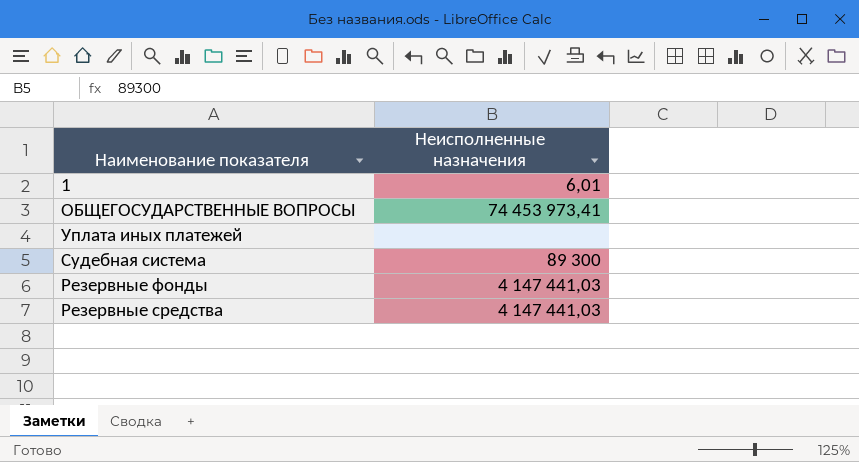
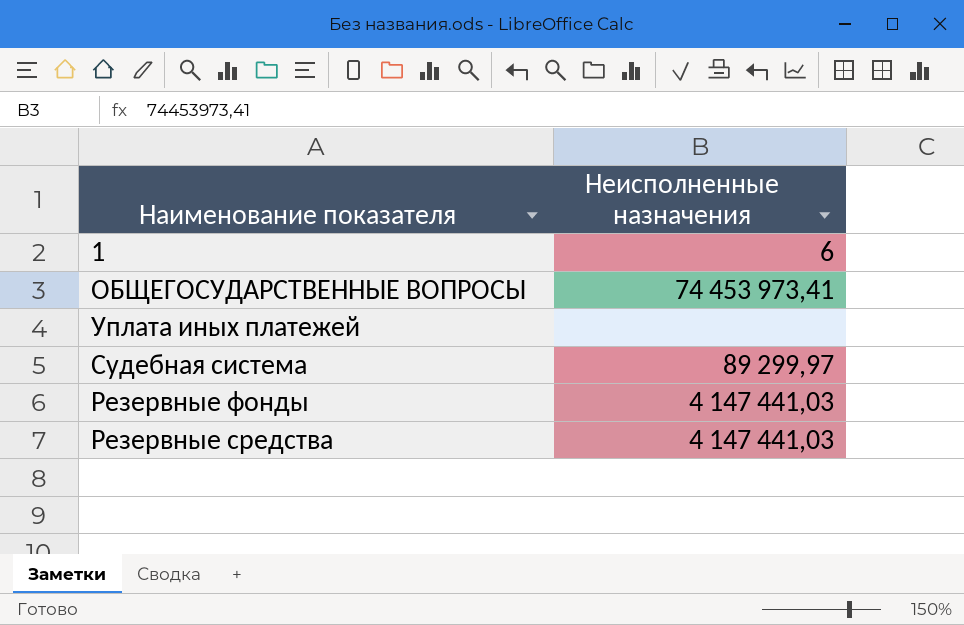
1 | Неисполненные назначения: 6,01 -> 6
Судебная система | Неисполненные назначения: 89 300 -> 89 299,97

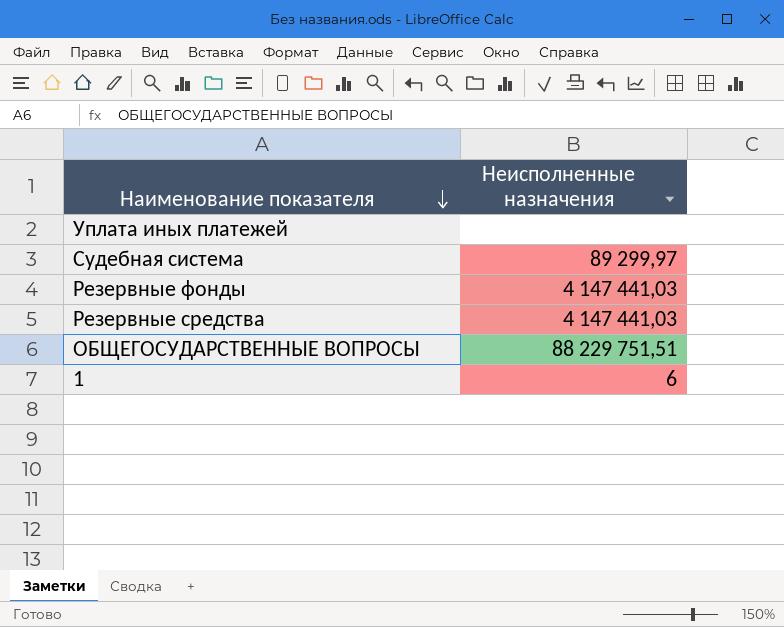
row order: none -> Наименование показателя descending
ОБЩЕГОСУДАРСТВЕННЫЕ ВОПРОСЫ | Неисполненные назначения: 74 453 973,41 -> 88 229 751,51

